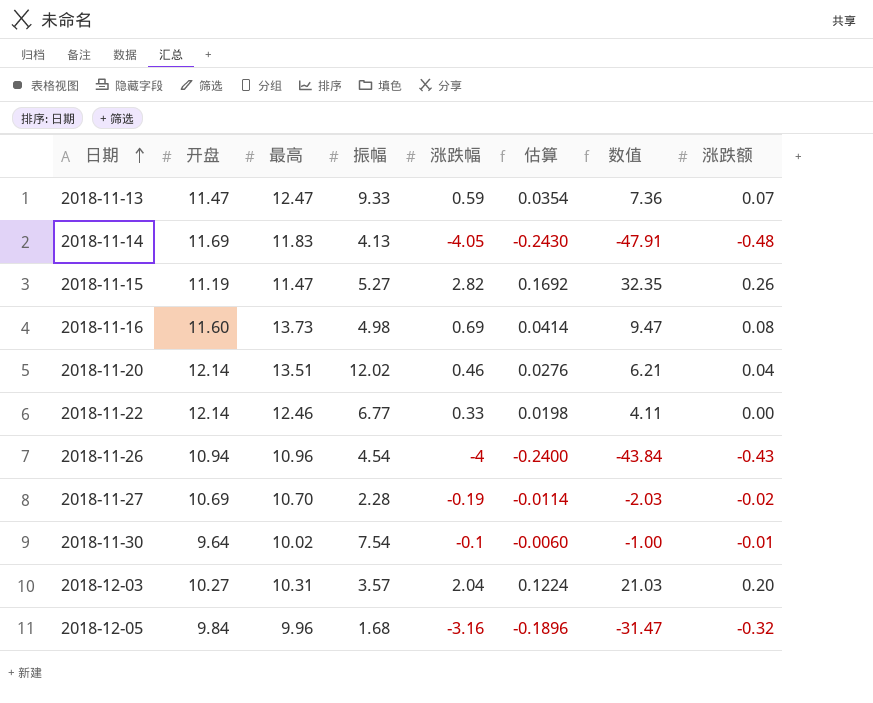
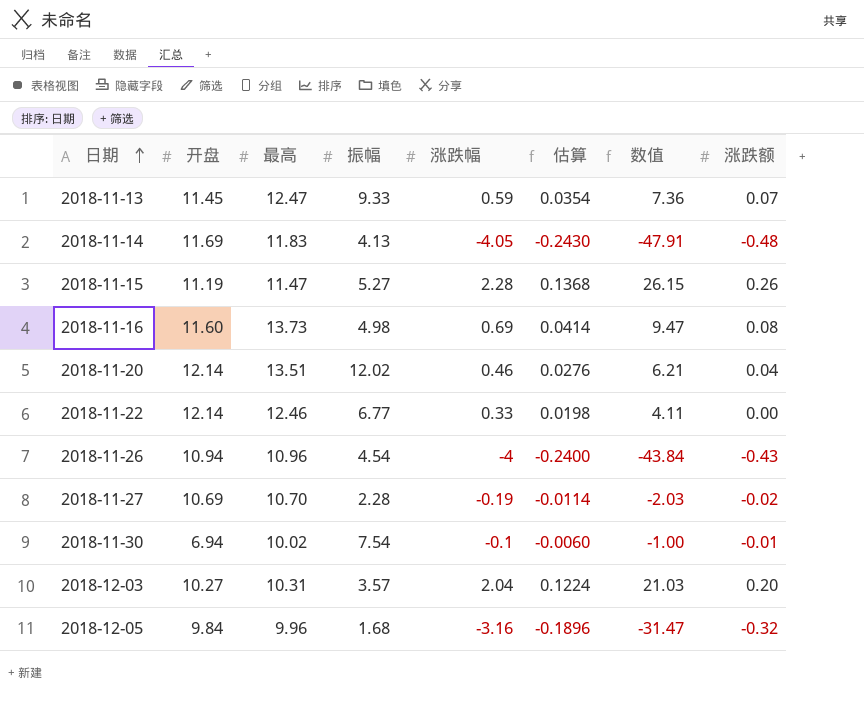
2018-11-13 | 开盘: 11.47 -> 11.45
2018-11-15 | 涨跌幅: 2.82 -> 2.28
2018-11-15 | 估算: 0.1692 -> 0.1368
2018-11-15 | 数值: 32.35 -> 26.15
2018-11-30 | 开盘: 9.64 -> 6.94

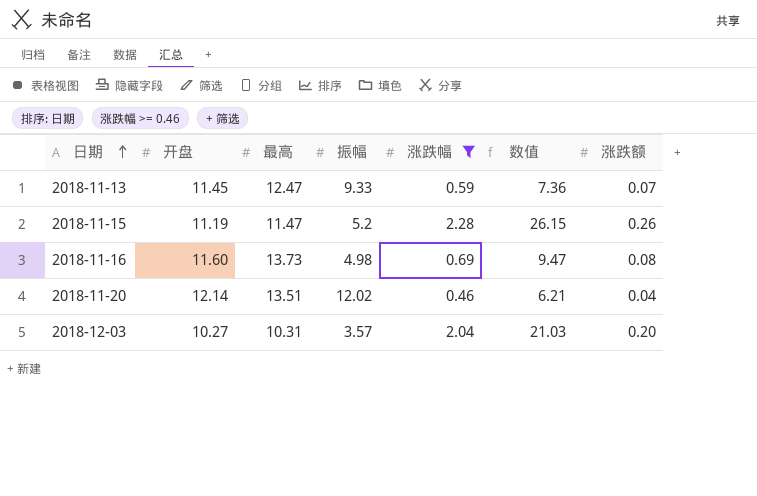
filter: none -> 涨跌幅 >= 0.46
column 估算 | formula: [涨跌幅] * 0.06 -> none
2018-11-15 | 振幅: 5.27 -> 5.2

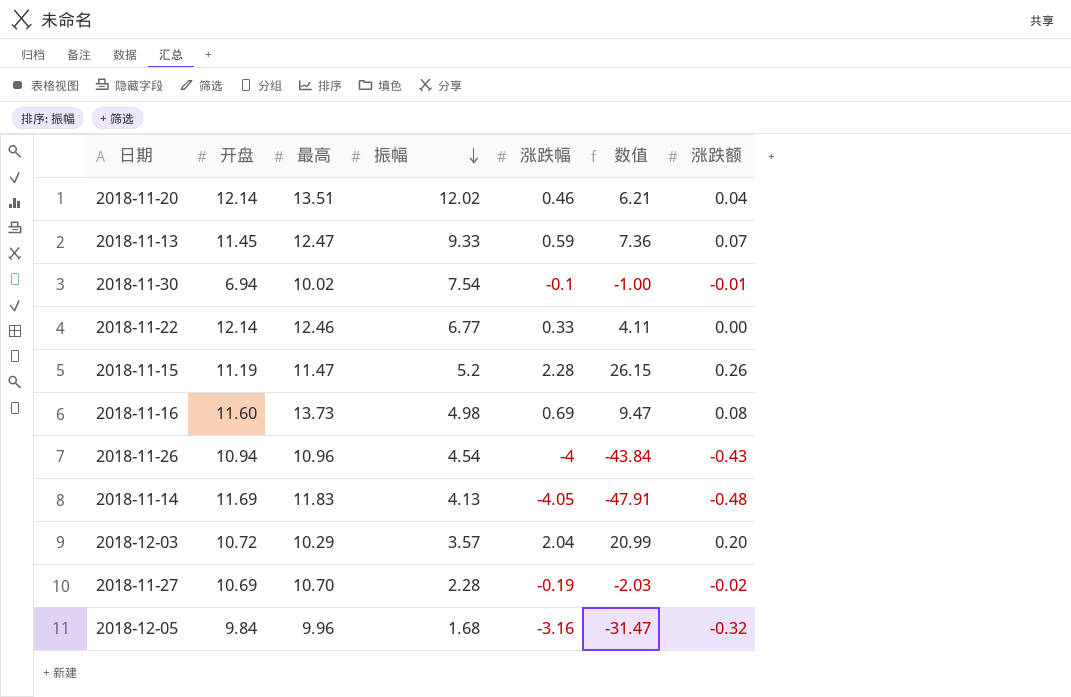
filter: 涨跌幅 >= 0.46 -> none
row order: 日期 ascending -> 振幅 descending
2018-12-03 | 开盘: 10.27 -> 10.72
2018-12-03 | 最高: 10.31 -> 10.29
2018-12-03 | 数值: 21.03 -> 20.99

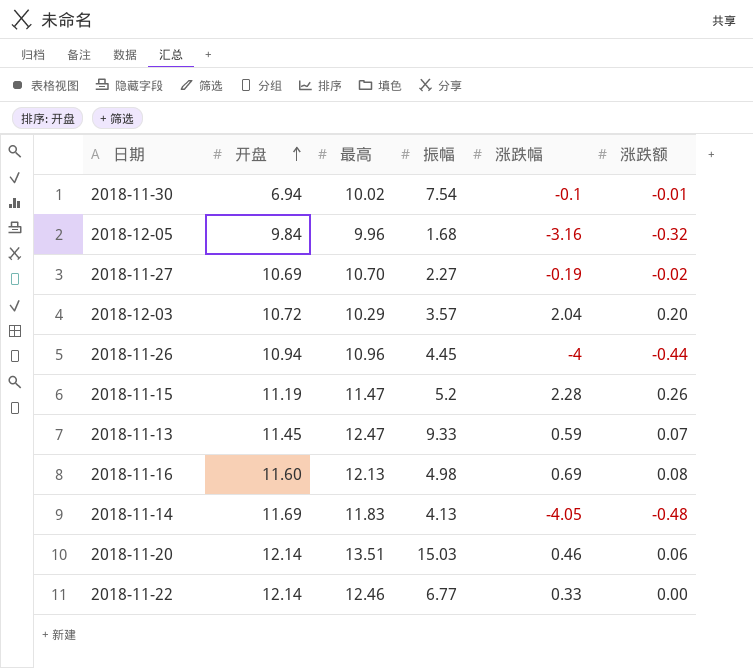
row order: 振幅 descending -> 开盘 ascending
column 数值 | formula: [最高] * [涨跌幅] -> none
2018-11-27 | 振幅: 2.28 -> 2.27
2018-11-26 | 振幅: 4.54 -> 4.45
2018-11-26 | 涨跌额: -0.43 -> -0.44
2018-11-16 | 最高: 13.73 -> 12.13
2018-11-20 | 振幅: 12.02 -> 15.03
2018-11-20 | 涨跌额: 0.04 -> 0.06

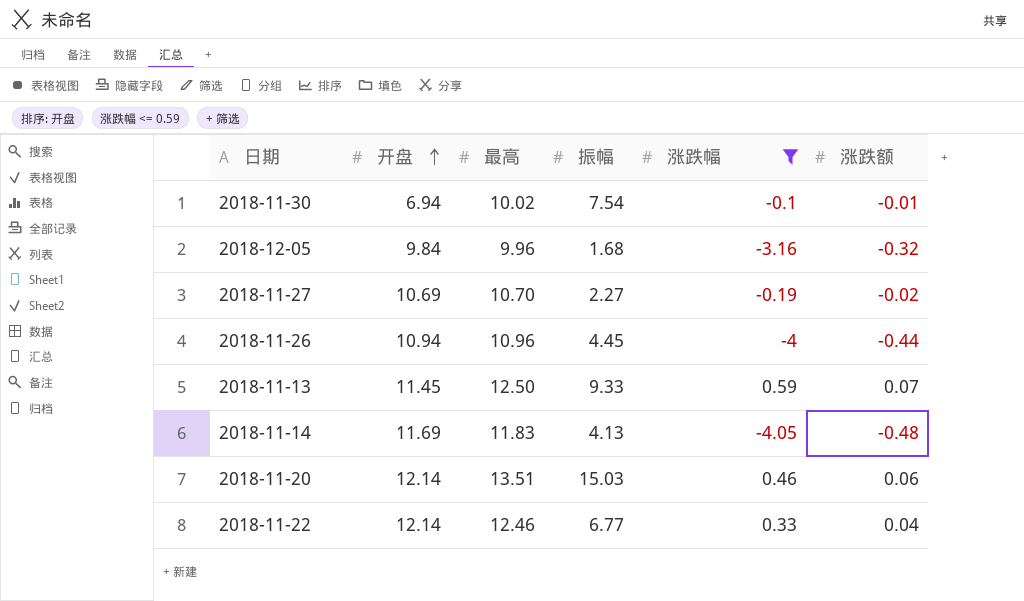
filter: none -> 涨跌幅 <= 0.59
2018-11-13 | 最高: 12.47 -> 12.50
2018-11-22 | 涨跌额: 0.00 -> 0.04

